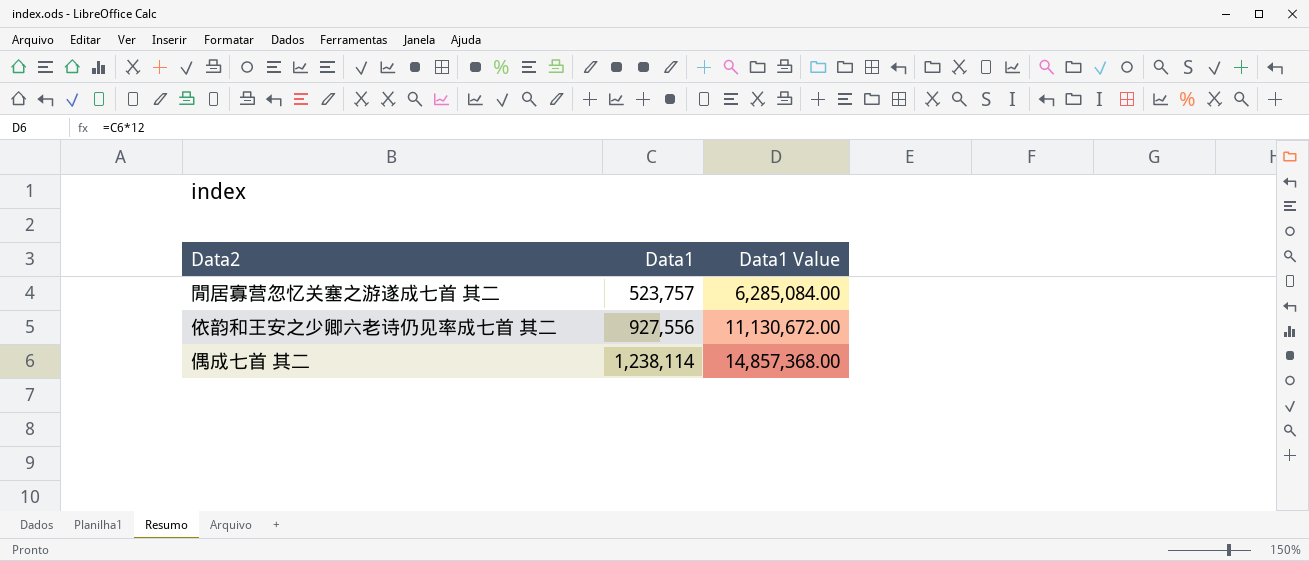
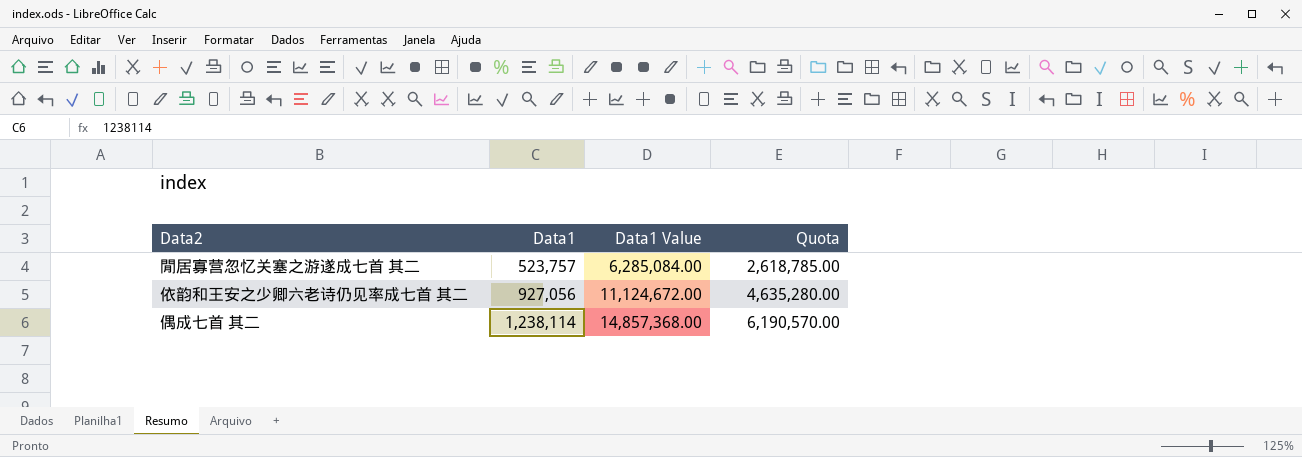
column Quota | formula: none -> [Data1] * 5
依韵和王安之少卿六老诗仍见率成七首 其二 | Data1: 927,556 -> 927,056
依韵和王安之少卿六老诗仍见率成七首 其二 | Data1 Value: 11,130,672.00 -> 11,124,672.00

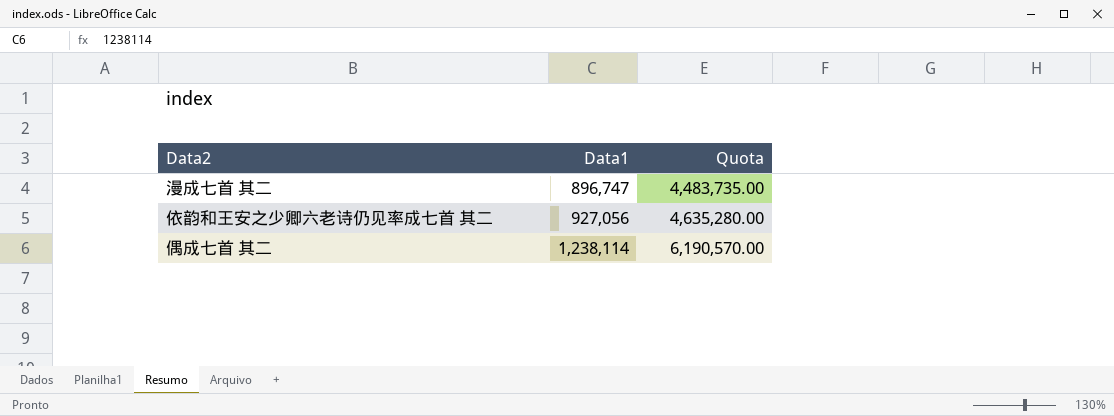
column Data1 Value | formula: [Data1] * 12 -> none
row 閒居寡营忽忆关塞之游遂成七首 其二: 523,757 | 6,285,084.00 | 2,618,785.00 -> none
row 漫成七首 其二: none -> 896,747 | 4,483,735.00

